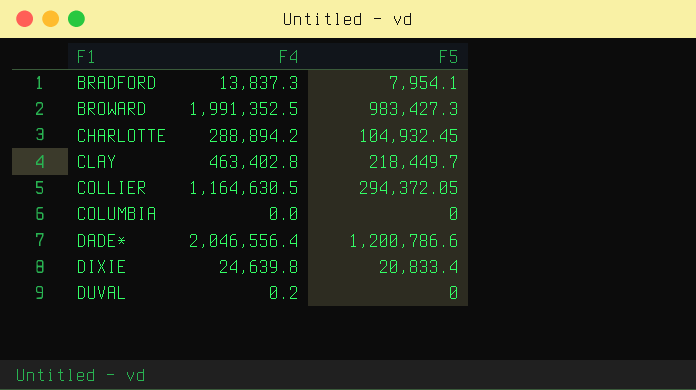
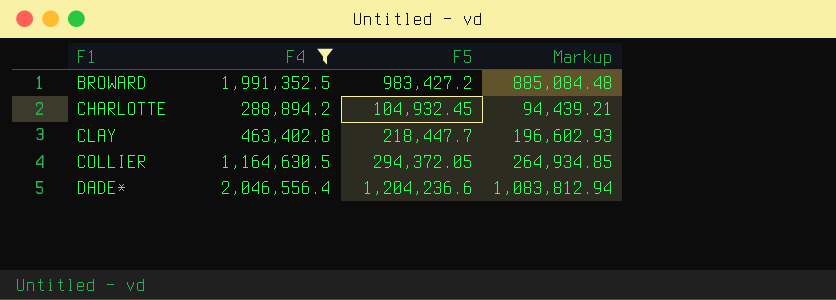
filter: none -> F4 >= 288,894.2
column Markup | formula: none -> [F5] * 0.9
BROWARD | F5: 983,427.3 -> 983,427.2
CLAY | F5: 218,449.7 -> 218,447.7
DADE* | F5: 1,200,786.6 -> 1,204,236.6

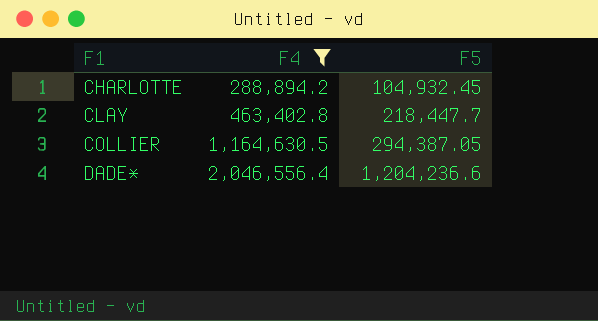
column Markup | formula: [F5] * 0.9 -> none
row BROWARD: 1,991,352.5 | 983,427.2 | 885,084.48 -> none
COLLIER | F5: 294,372.05 -> 294,387.05

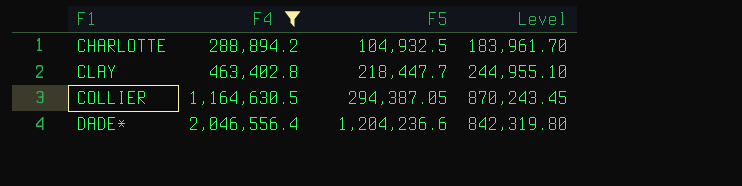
column Level | formula: none -> [F4] - [F5]
CHARLOTTE | F5: 104,932.45 -> 104,932.5

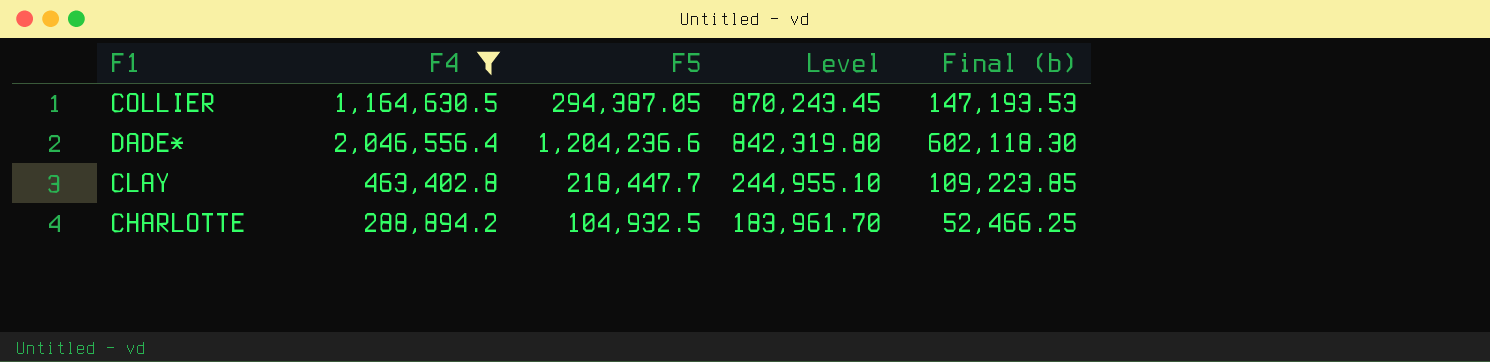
row order: F1 ascending -> Level descending
column Final (b) | formula: none -> [F5] * 0.5

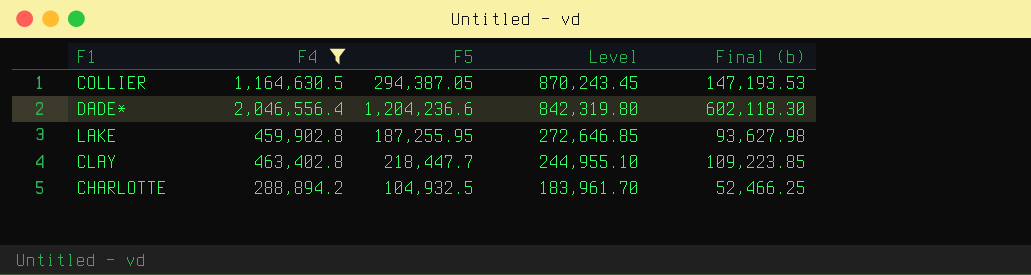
row LAKE: none -> 459,902.8 | 187,255.95 | 272,646.85 | 93,627.98

